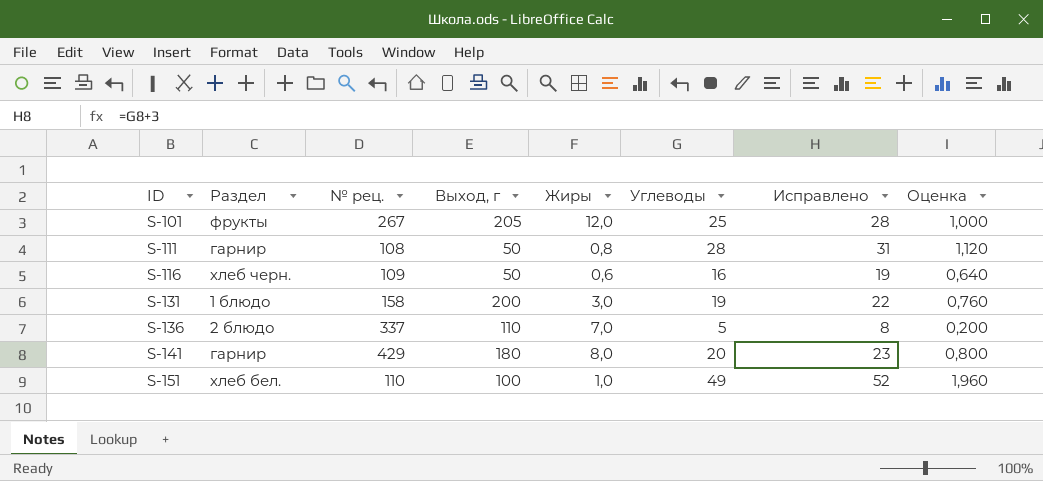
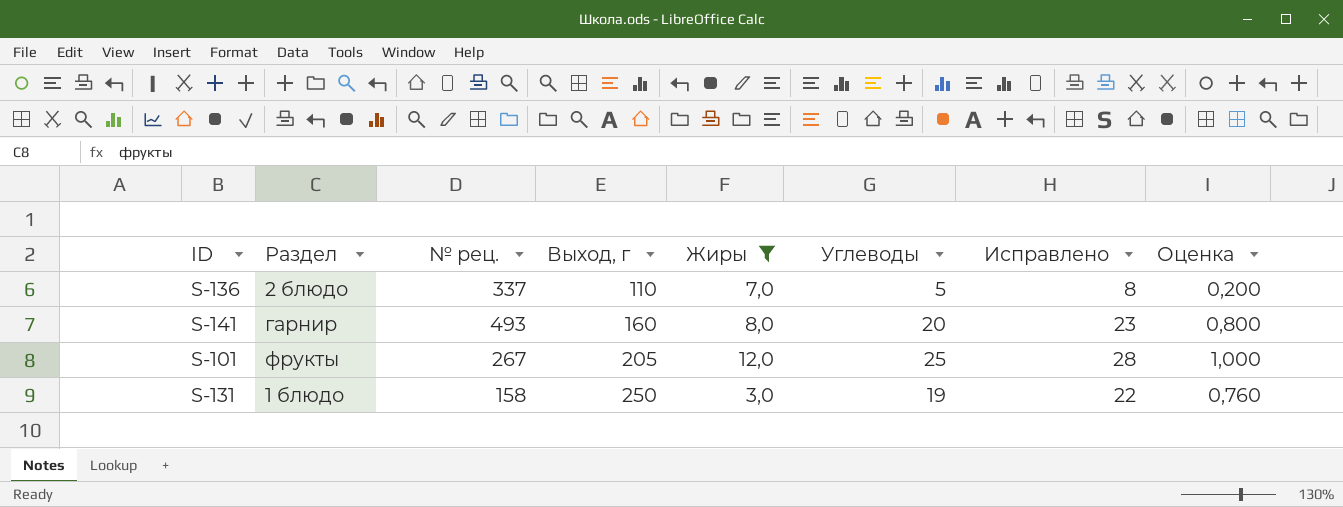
filter: none -> Жиры >= 3,0
row order: ID ascending -> Выход, г ascending
S-141 | № рец.: 429 -> 493
S-141 | Выход, г: 180 -> 160
S-131 | Выход, г: 200 -> 250

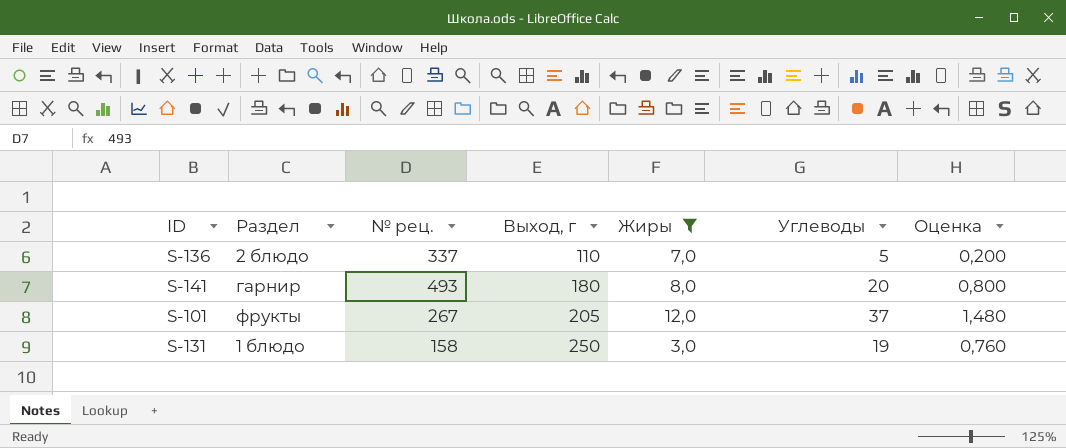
column Исправлено | formula: [Углеводы] + 3 -> none
S-141 | Выход, г: 160 -> 180
S-101 | Углеводы: 25 -> 37
S-101 | Оценка: 1,000 -> 1,480

